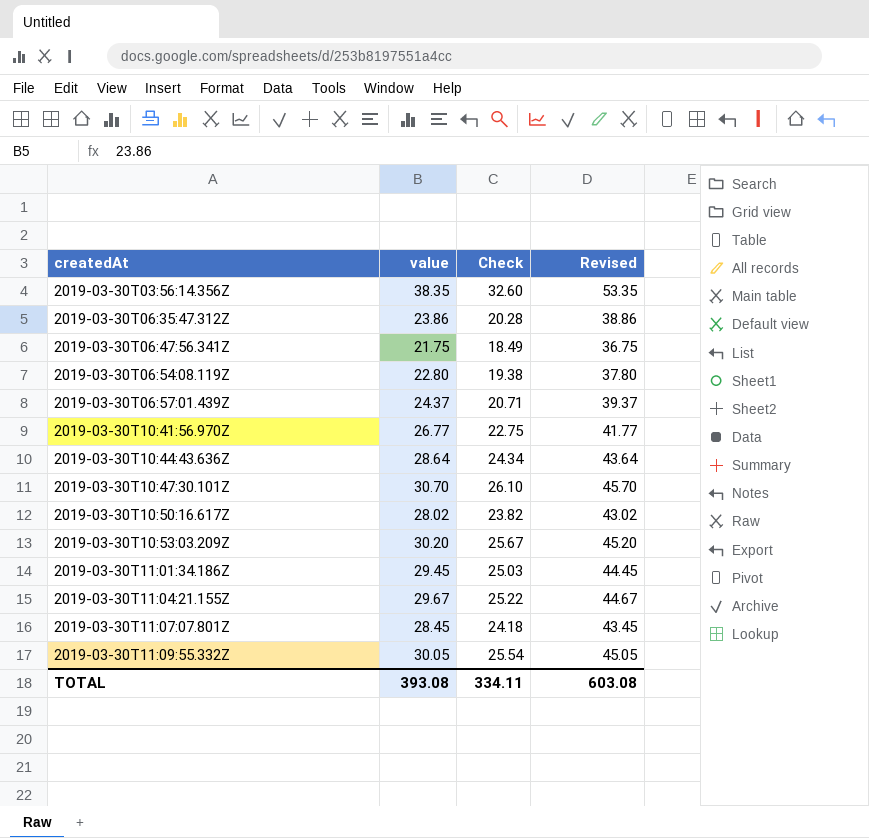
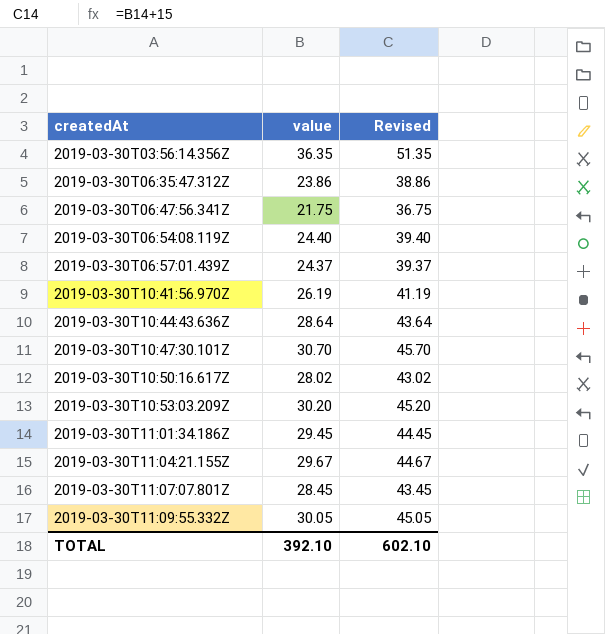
column Check | formula: [value] * 0.85 -> none
2019-03-30T03:56:14.356Z | value: 38.35 -> 36.35
2019-03-30T03:56:14.356Z | Revised: 53.35 -> 51.35
2019-03-30T06:54:08.119Z | value: 22.80 -> 24.40
2019-03-30T06:54:08.119Z | Revised: 37.80 -> 39.40
2019-03-30T10:41:56.970Z | value: 26.77 -> 26.19
2019-03-30T10:41:56.970Z | Revised: 41.77 -> 41.19
TOTAL | value: 393.08 -> 392.10
TOTAL | Revised: 603.08 -> 602.10

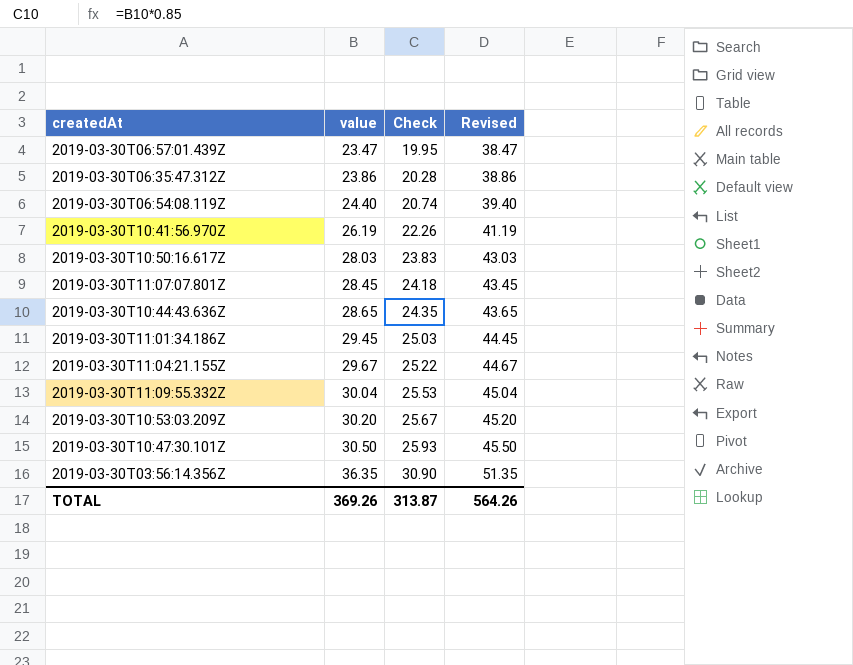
row order: createdAt ascending -> value ascending
column Check | formula: none -> [value] * 0.85
row 2019-03-30T06:47:56.341Z: 21.75 | 36.75 -> none
2019-03-30T06:57:01.439Z | value: 24.37 -> 23.47
2019-03-30T06:57:01.439Z | Revised: 39.37 -> 38.47
2019-03-30T10:50:16.617Z | value: 28.02 -> 28.03
2019-03-30T10:50:16.617Z | Revised: 43.02 -> 43.03
2019-03-30T10:44:43.636Z | value: 28.64 -> 28.65
2019-03-30T10:44:43.636Z | Revised: 43.64 -> 43.65
2019-03-30T11:09:55.332Z | value: 30.05 -> 30.04
2019-03-30T11:09:55.332Z | Revised: 45.05 -> 45.04
2019-03-30T10:47:30.101Z | value: 30.70 -> 30.50
2019-03-30T10:47:30.101Z | Revised: 45.70 -> 45.50
TOTAL | value: 392.10 -> 369.26
TOTAL | Revised: 602.10 -> 564.26

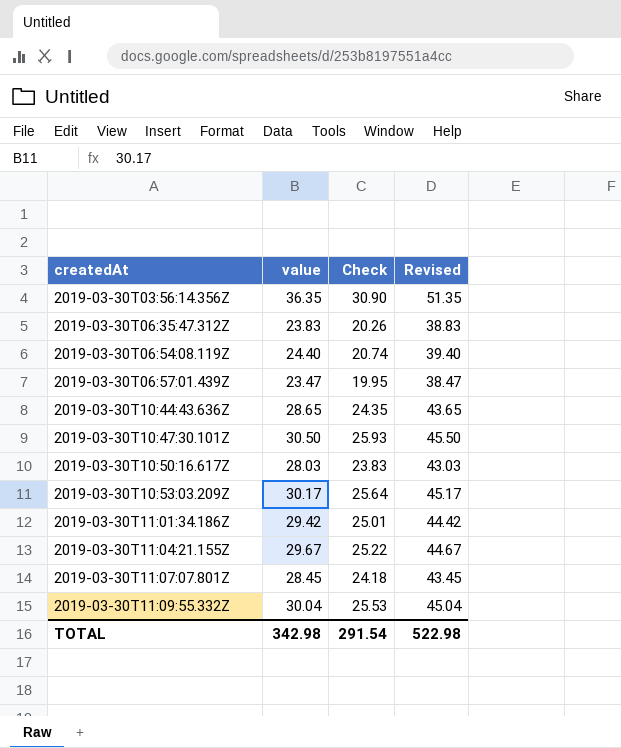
row order: value ascending -> createdAt ascending
row 2019-03-30T10:41:56.970Z: 26.19 | 22.26 | 41.19 -> none
2019-03-30T06:35:47.312Z | value: 23.86 -> 23.83
2019-03-30T06:35:47.312Z | Check: 20.28 -> 20.26
2019-03-30T06:35:47.312Z | Revised: 38.86 -> 38.83
2019-03-30T10:53:03.209Z | value: 30.20 -> 30.17
2019-03-30T10:53:03.209Z | Check: 25.67 -> 25.64
2019-03-30T10:53:03.209Z | Revised: 45.20 -> 45.17
2019-03-30T11:01:34.186Z | value: 29.45 -> 29.42
2019-03-30T11:01:34.186Z | Check: 25.03 -> 25.01
2019-03-30T11:01:34.186Z | Revised: 44.45 -> 44.42
TOTAL | value: 369.26 -> 342.98
TOTAL | Check: 313.87 -> 291.54
TOTAL | Revised: 564.26 -> 522.98

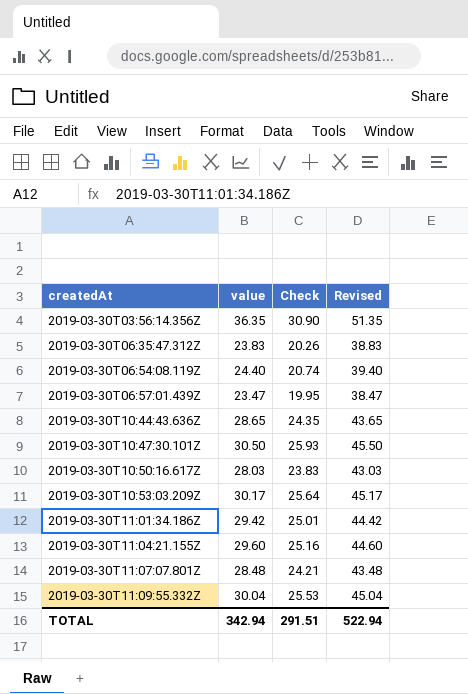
2019-03-30T11:04:21.155Z | value: 29.67 -> 29.60
2019-03-30T11:04:21.155Z | Check: 25.22 -> 25.16
2019-03-30T11:04:21.155Z | Revised: 44.67 -> 44.60
2019-03-30T11:07:07.801Z | value: 28.45 -> 28.48
2019-03-30T11:07:07.801Z | Check: 24.18 -> 24.21
2019-03-30T11:07:07.801Z | Revised: 43.45 -> 43.48
TOTAL | value: 342.98 -> 342.94
TOTAL | Check: 291.54 -> 291.51
TOTAL | Revised: 522.98 -> 522.94

